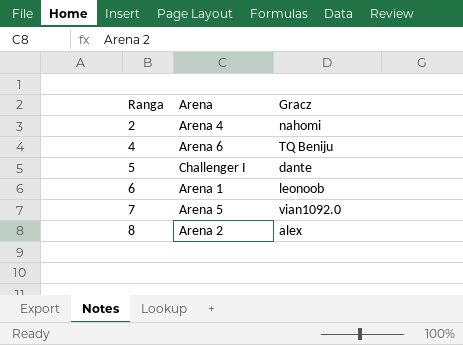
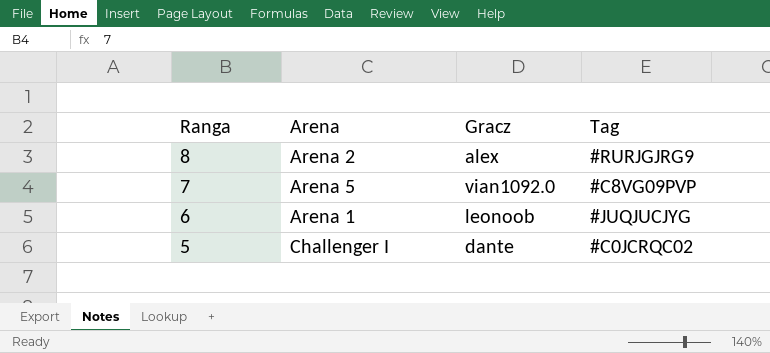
row order: Ranga ascending -> Ranga descending
column Tag | position: none -> 4
row 2: Arena 4 | nahomi -> none
row 4: Arena 6 | TQ Beniju -> none

